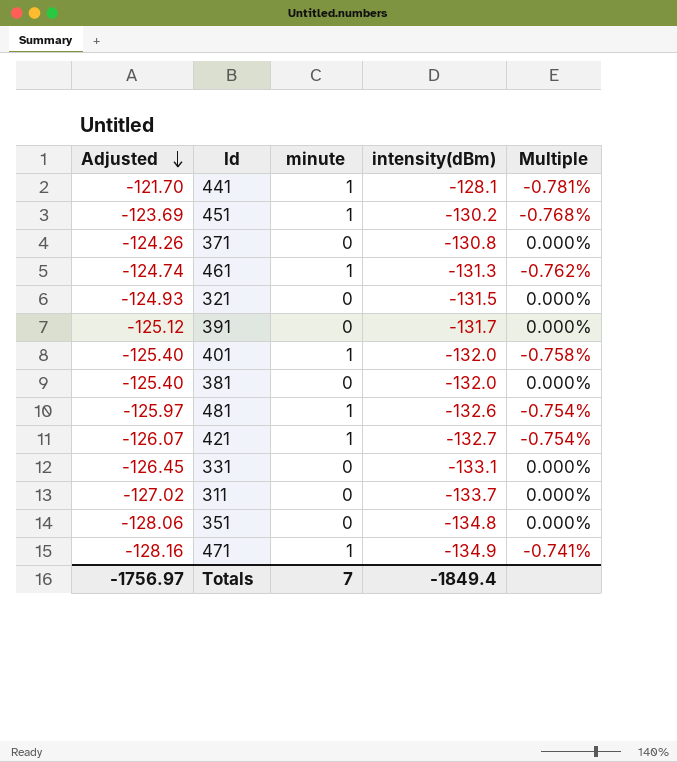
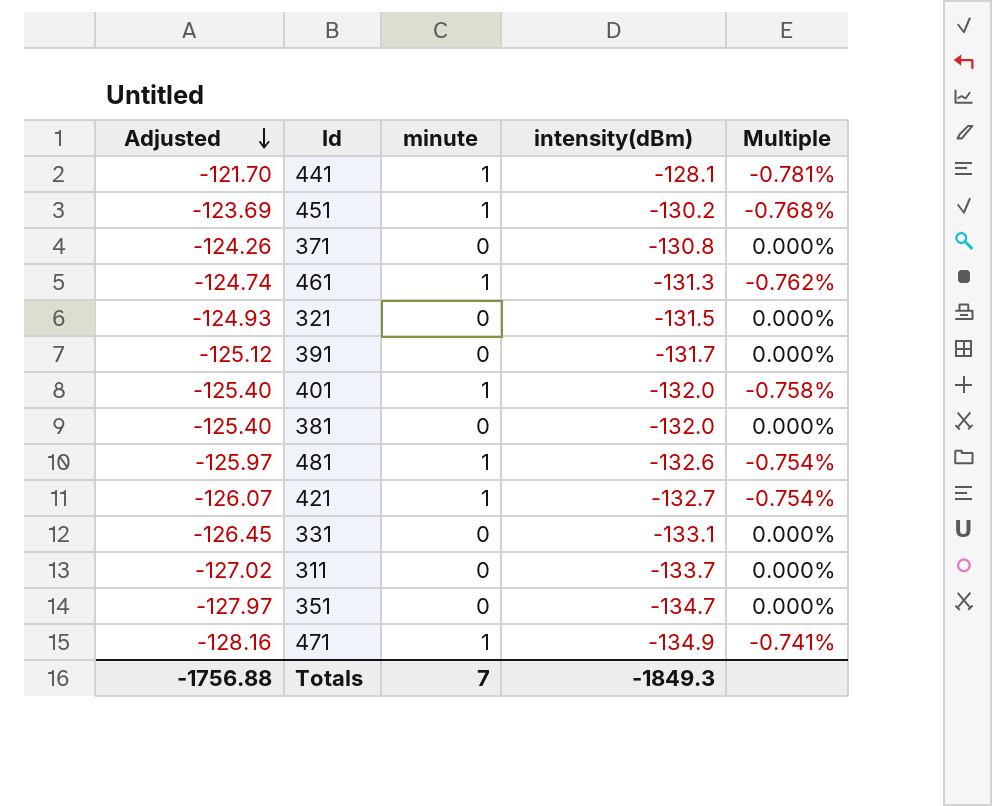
351 | Adjusted: -128.06 -> -127.97
351 | intensity(dBm): -134.8 -> -134.7
Totals | Adjusted: -1756.97 -> -1756.88
Totals | intensity(dBm): -1849.4 -> -1849.3

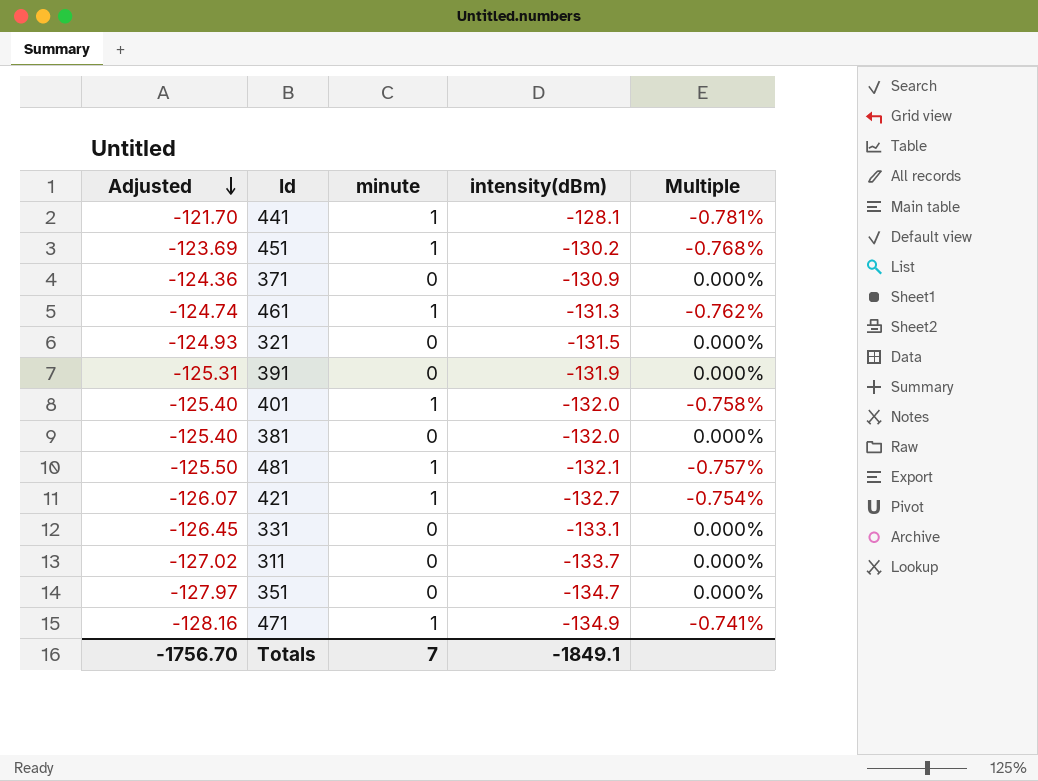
371 | Adjusted: -124.26 -> -124.36
371 | intensity(dBm): -130.8 -> -130.9
391 | Adjusted: -125.12 -> -125.31
391 | intensity(dBm): -131.7 -> -131.9
481 | Adjusted: -125.97 -> -125.50
481 | intensity(dBm): -132.6 -> -132.1
481 | Multiple: -0.754% -> -0.757%
Totals | Adjusted: -1756.88 -> -1756.70
Totals | intensity(dBm): -1849.3 -> -1849.1

